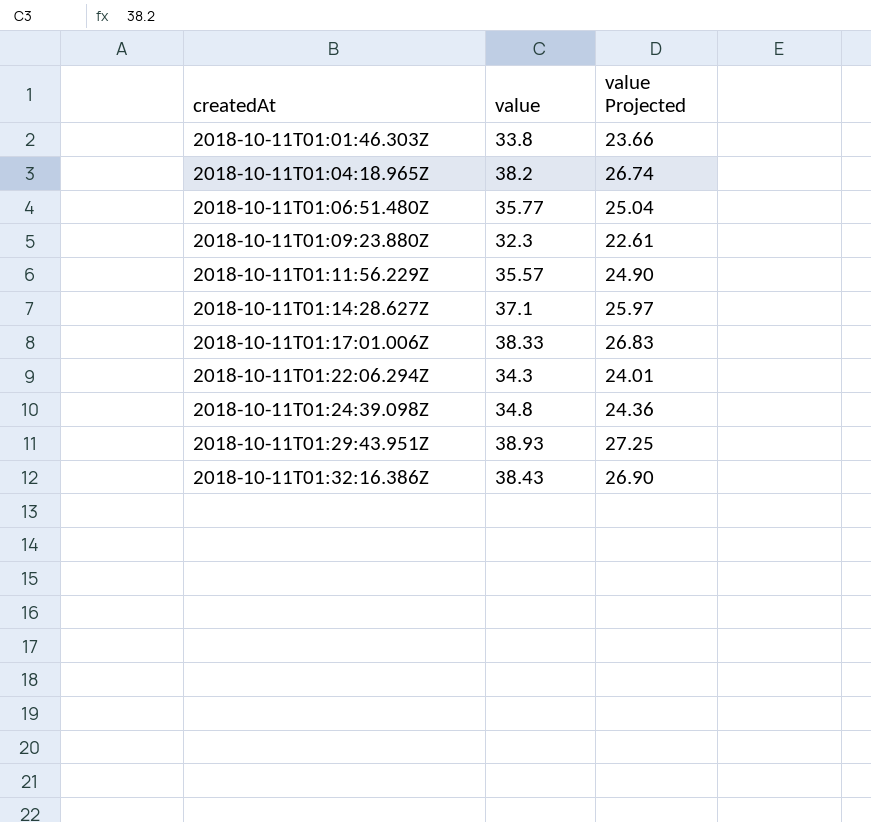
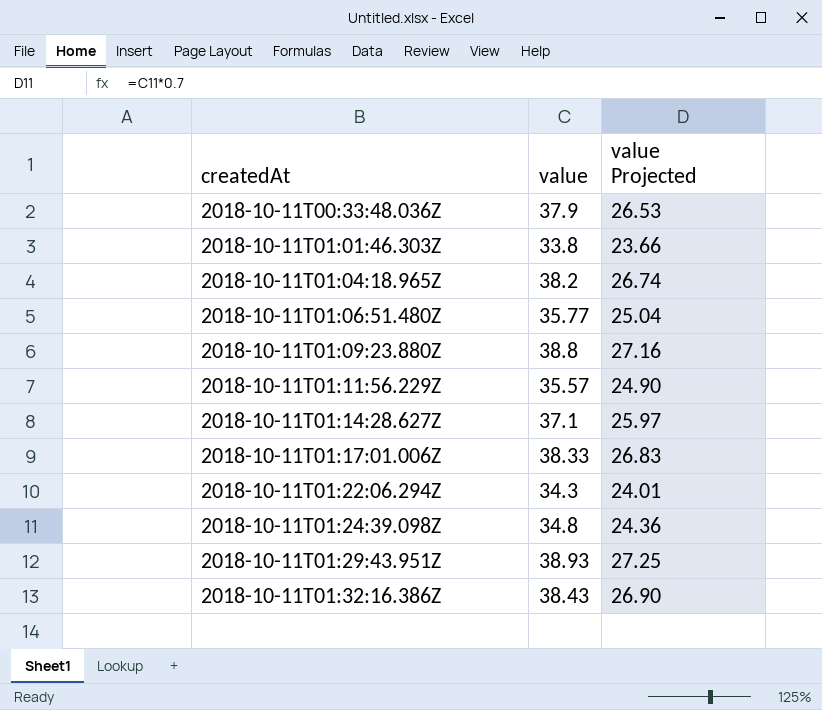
row 2018-10-11T00:33:48.036Z: none -> 37.9 | 26.53
2018-10-11T01:09:23.880Z | value: 32.3 -> 38.8
2018-10-11T01:09:23.880Z | value Projected: 22.61 -> 27.16

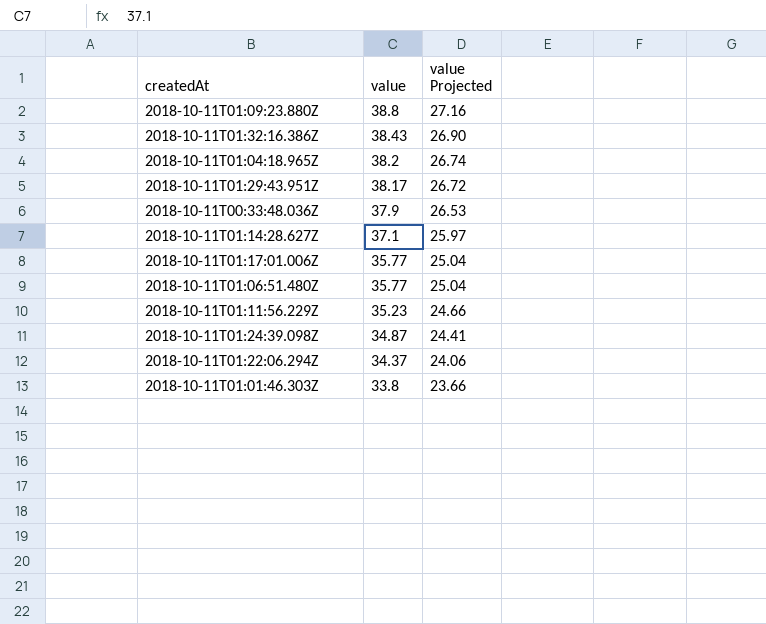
row order: createdAt ascending -> value descending
2018-10-11T01:29:43.951Z | value: 38.93 -> 38.17
2018-10-11T01:29:43.951Z | value Projected: 27.25 -> 26.72
2018-10-11T01:17:01.006Z | value: 38.33 -> 35.77
2018-10-11T01:17:01.006Z | value Projected: 26.83 -> 25.04
2018-10-11T01:11:56.229Z | value: 35.57 -> 35.23
2018-10-11T01:11:56.229Z | value Projected: 24.90 -> 24.66
2018-10-11T01:24:39.098Z | value: 34.8 -> 34.87
2018-10-11T01:24:39.098Z | value Projected: 24.36 -> 24.41
2018-10-11T01:22:06.294Z | value: 34.3 -> 34.37
2018-10-11T01:22:06.294Z | value Projected: 24.01 -> 24.06

